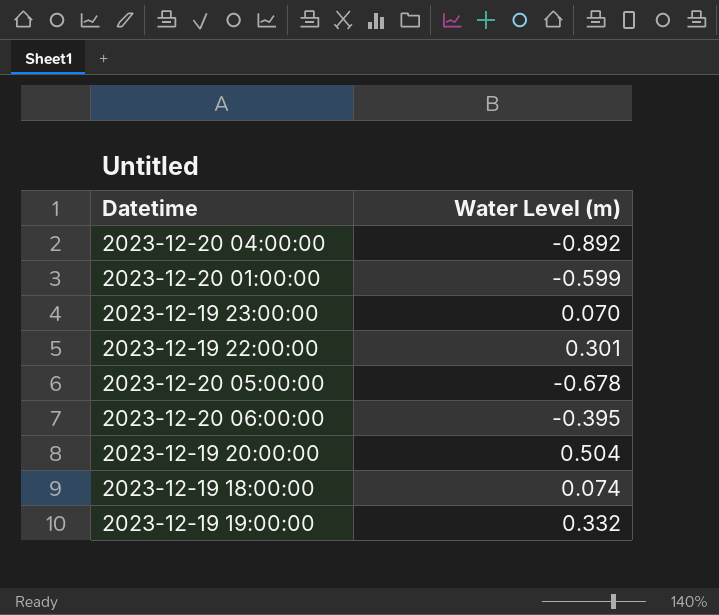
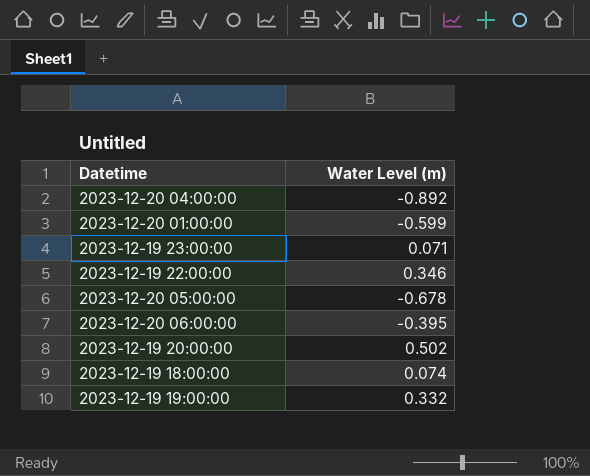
2023-12-19 23:00:00 | Water Level (m): 0.070 -> 0.071
2023-12-19 22:00:00 | Water Level (m): 0.301 -> 0.346
2023-12-19 20:00:00 | Water Level (m): 0.504 -> 0.502

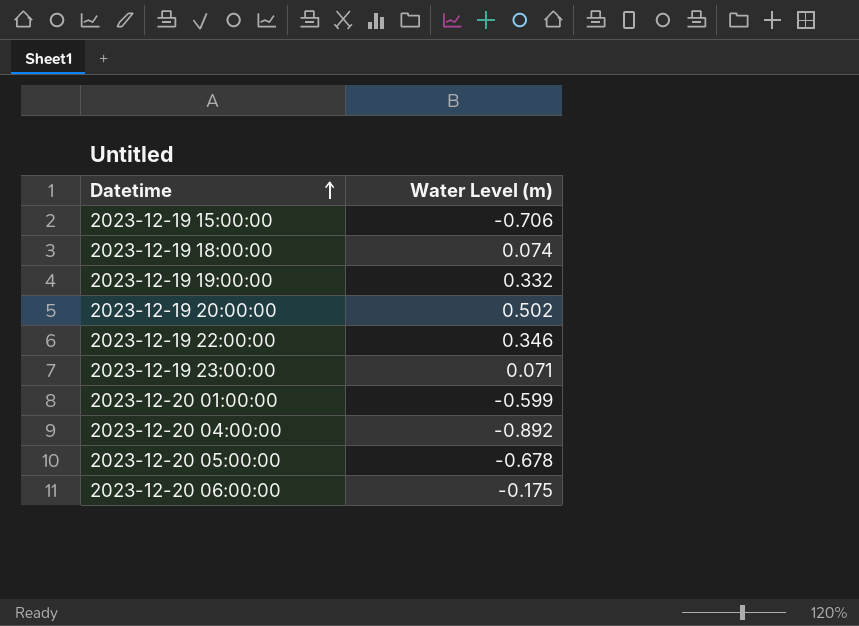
row order: none -> Datetime ascending
row 2023-12-19 15:00:00: none -> -0.706
2023-12-20 06:00:00 | Water Level (m): -0.395 -> -0.175

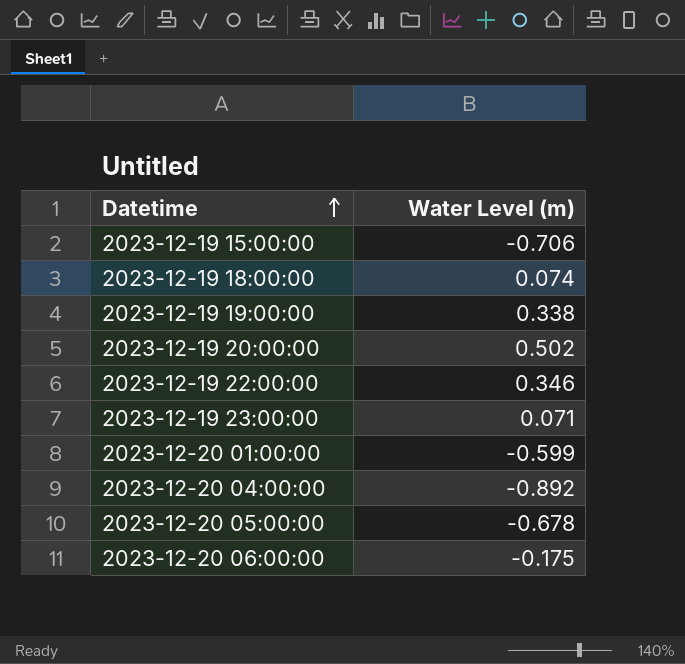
2023-12-19 19:00:00 | Water Level (m): 0.332 -> 0.338

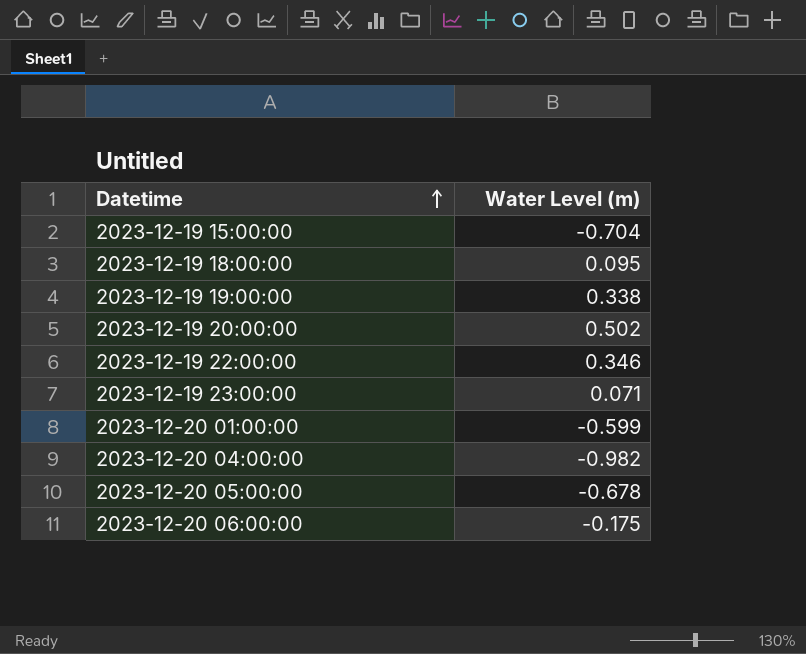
2023-12-19 15:00:00 | Water Level (m): -0.706 -> -0.704
2023-12-19 18:00:00 | Water Level (m): 0.074 -> 0.095
2023-12-20 04:00:00 | Water Level (m): -0.892 -> -0.982

